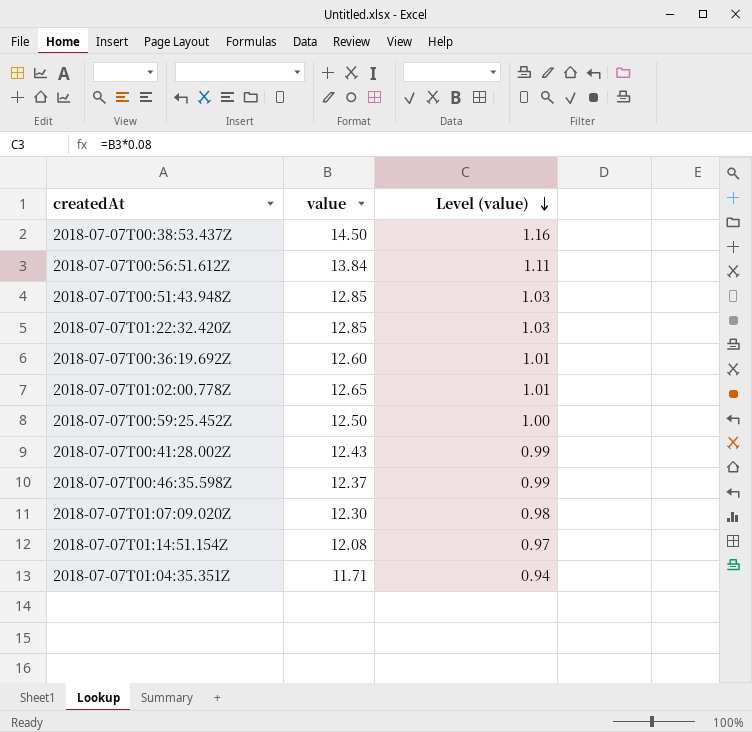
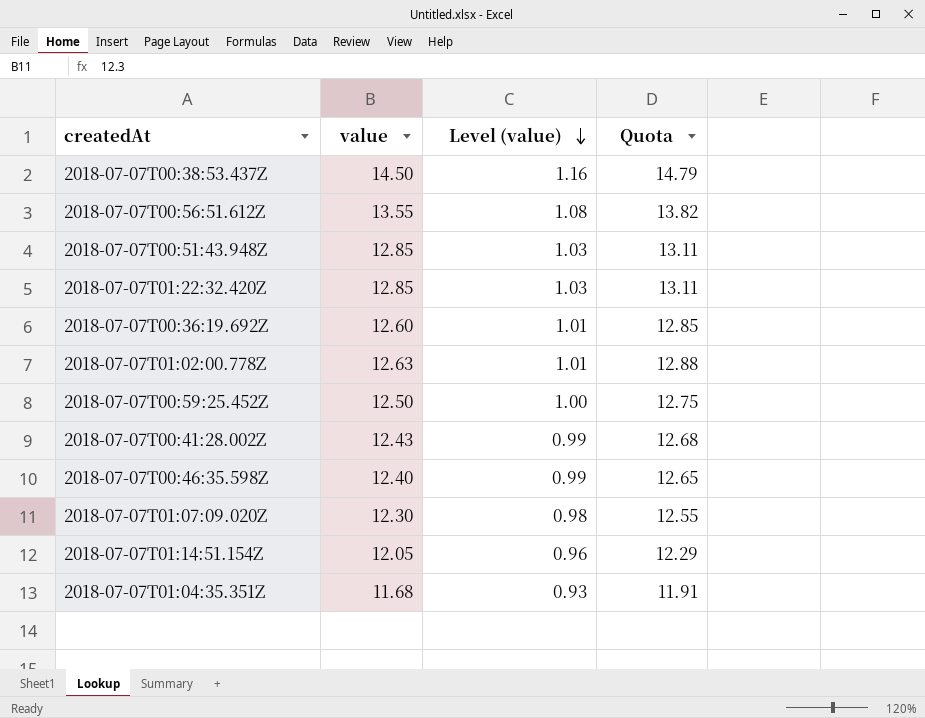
column Quota | formula: none -> [value] * 1.02
2018-07-07T00:56:51.612Z | value: 13.84 -> 13.55
2018-07-07T00:56:51.612Z | Level (value): 1.11 -> 1.08
2018-07-07T01:02:00.778Z | value: 12.65 -> 12.63
2018-07-07T00:46:35.598Z | value: 12.37 -> 12.40
2018-07-07T01:14:51.154Z | value: 12.08 -> 12.05
2018-07-07T01:14:51.154Z | Level (value): 0.97 -> 0.96
2018-07-07T01:04:35.351Z | value: 11.71 -> 11.68
2018-07-07T01:04:35.351Z | Level (value): 0.94 -> 0.93

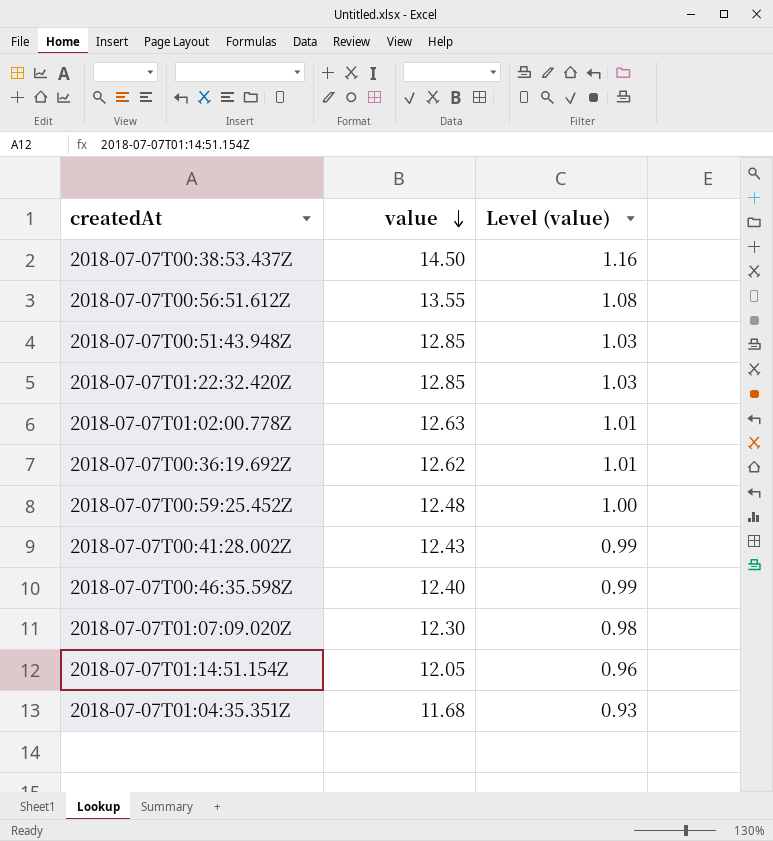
row order: Level (value) descending -> value descending
column Quota | formula: [value] * 1.02 -> none
2018-07-07T00:36:19.692Z | value: 12.60 -> 12.62
2018-07-07T00:59:25.452Z | value: 12.50 -> 12.48

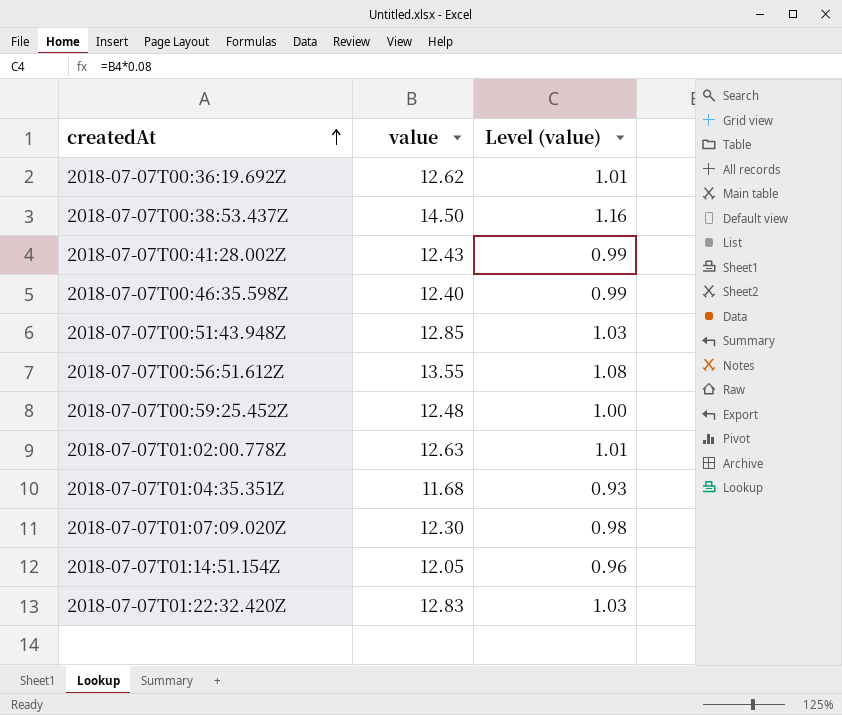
row order: value descending -> createdAt ascending
2018-07-07T01:22:32.420Z | value: 12.85 -> 12.83

